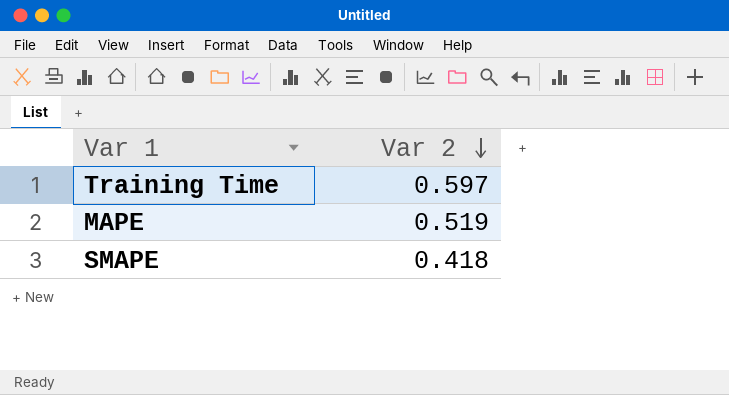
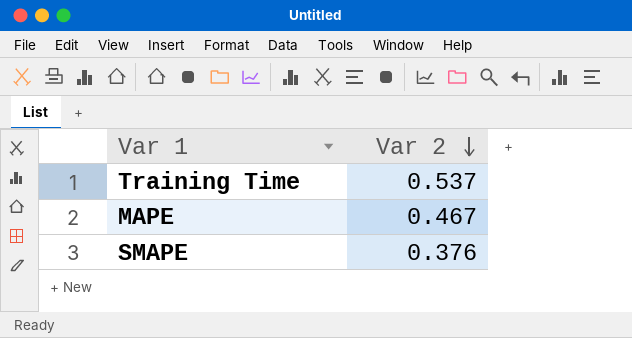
Training Time | Var 2: 0.597 -> 0.537
MAPE | Var 2: 0.519 -> 0.467
SMAPE | Var 2: 0.418 -> 0.376

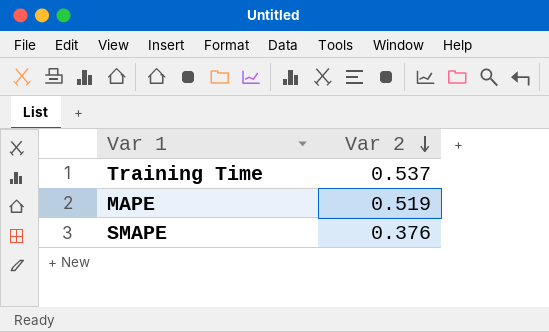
MAPE | Var 2: 0.467 -> 0.519

